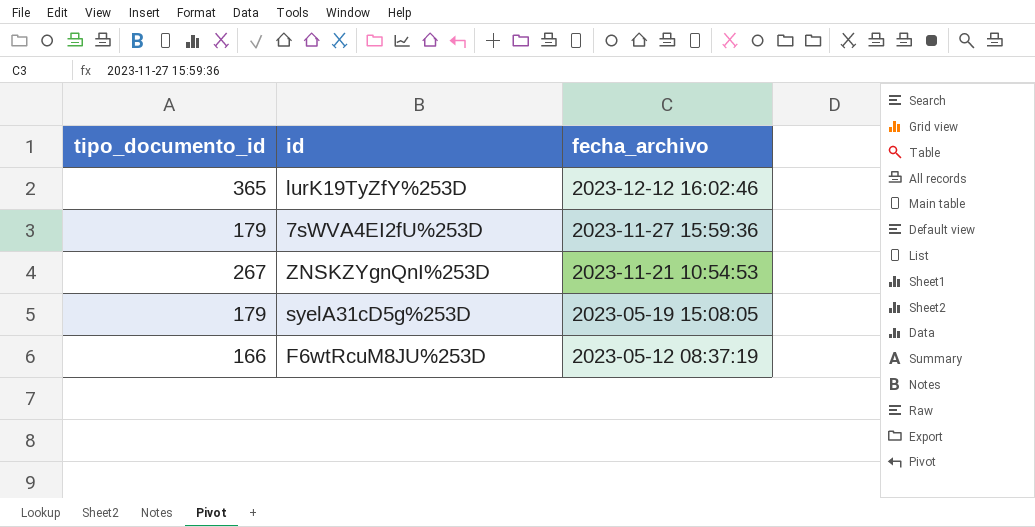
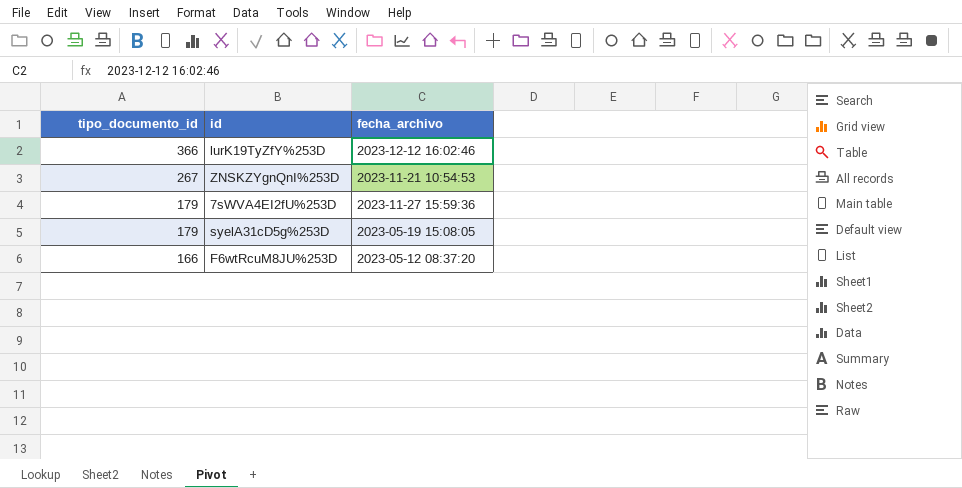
row order: fecha_archivo descending -> tipo_documento_id descending
lurK19TyZfY%253D | tipo_documento_id: 365 -> 366
F6wtRcuM8JU%253D | fecha_archivo: 2023-05-12 08:37:19 -> 2023-05-12 08:37:20

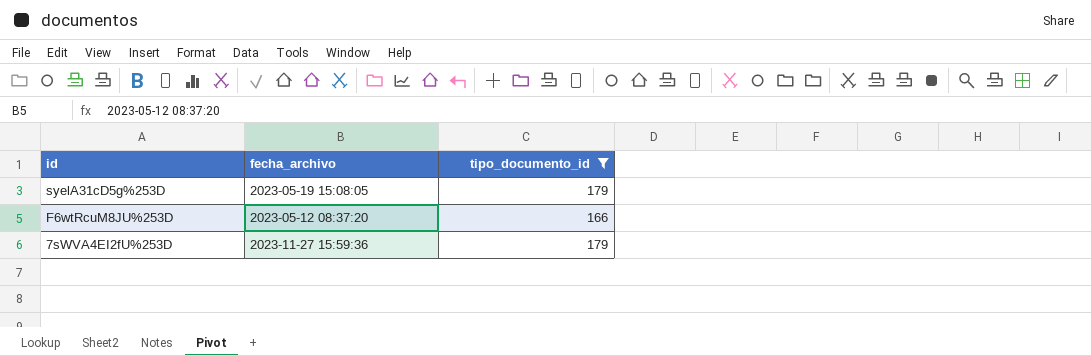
filter: none -> tipo_documento_id <= 179
row order: tipo_documento_id descending -> id descending
column tipo_documento_id | position: 1 -> 3

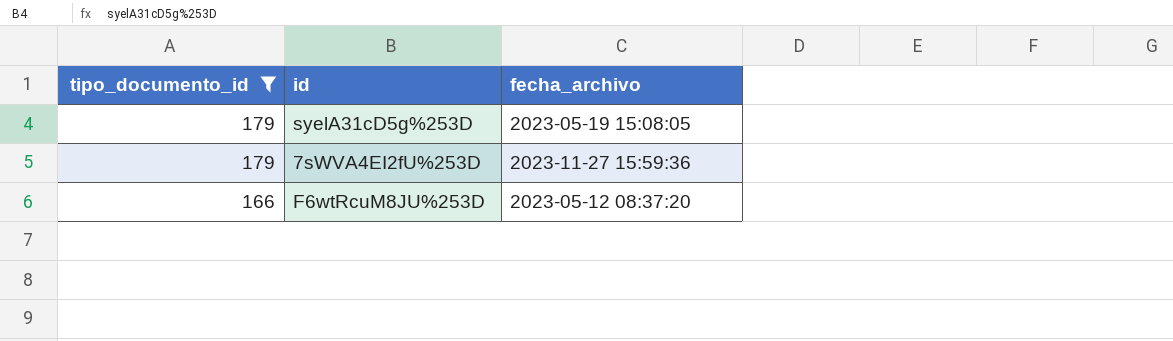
row order: id descending -> tipo_documento_id descending
column tipo_documento_id | position: 3 -> 1

